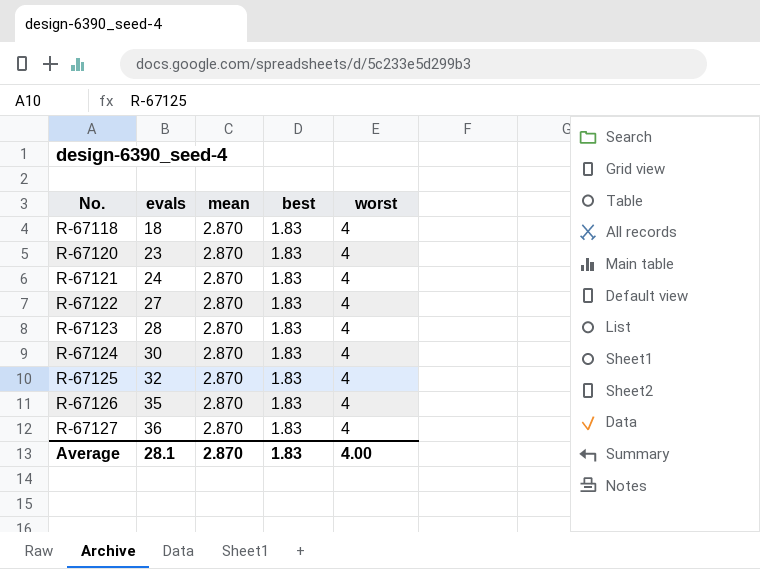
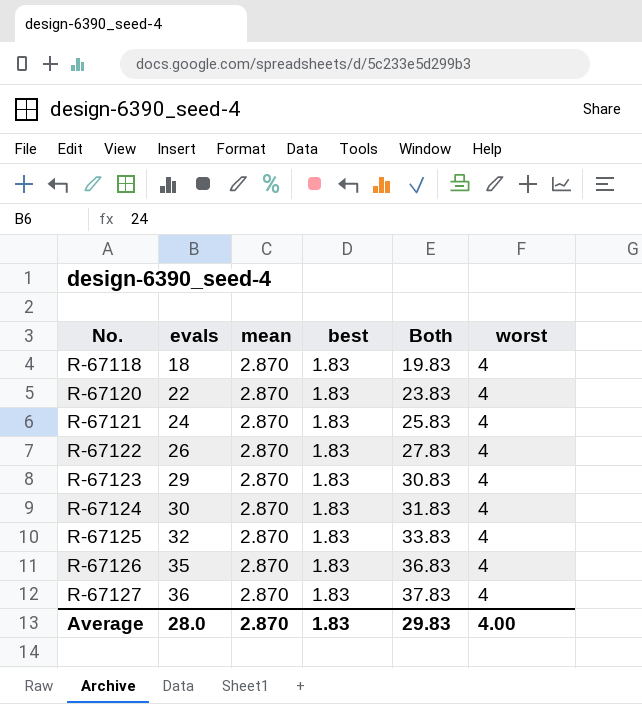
column Both | formula: none -> [evals] + [best]
R-67120 | evals: 23 -> 22
R-67122 | evals: 27 -> 26
R-67123 | evals: 28 -> 29
Average | evals: 28.1 -> 28.0

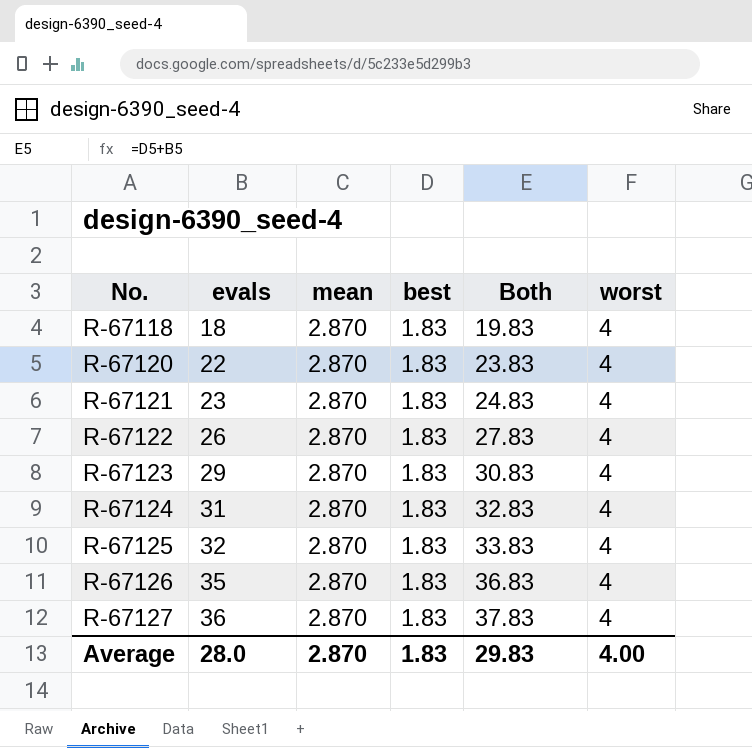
R-67121 | evals: 24 -> 23
R-67121 | Both: 25.83 -> 24.83
R-67124 | evals: 30 -> 31
R-67124 | Both: 31.83 -> 32.83

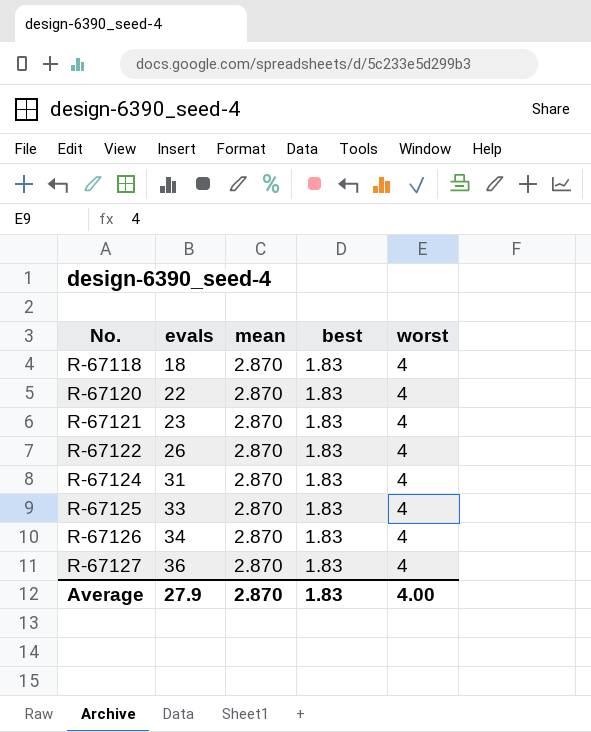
column Both | formula: [evals] + [best] -> none
row R-67123: 29 | 2.870 | 1.83 | 30.83 | 4 -> none
R-67125 | evals: 32 -> 33
R-67126 | evals: 35 -> 34
Average | evals: 28.0 -> 27.9

